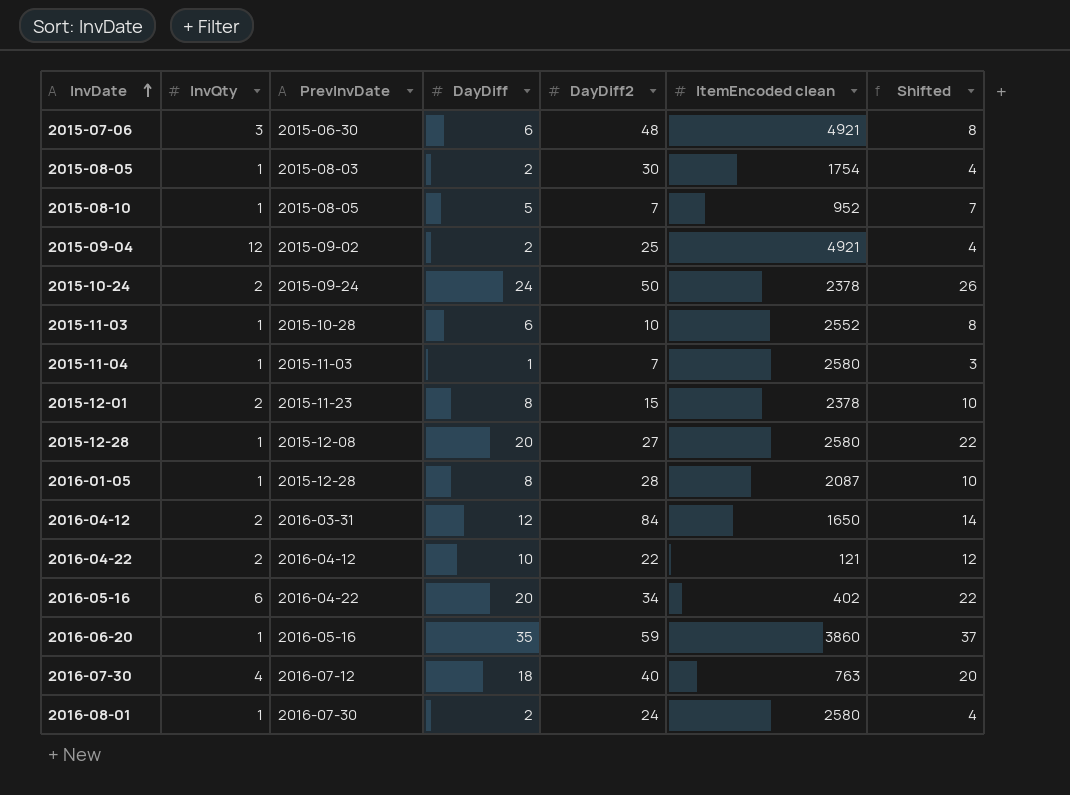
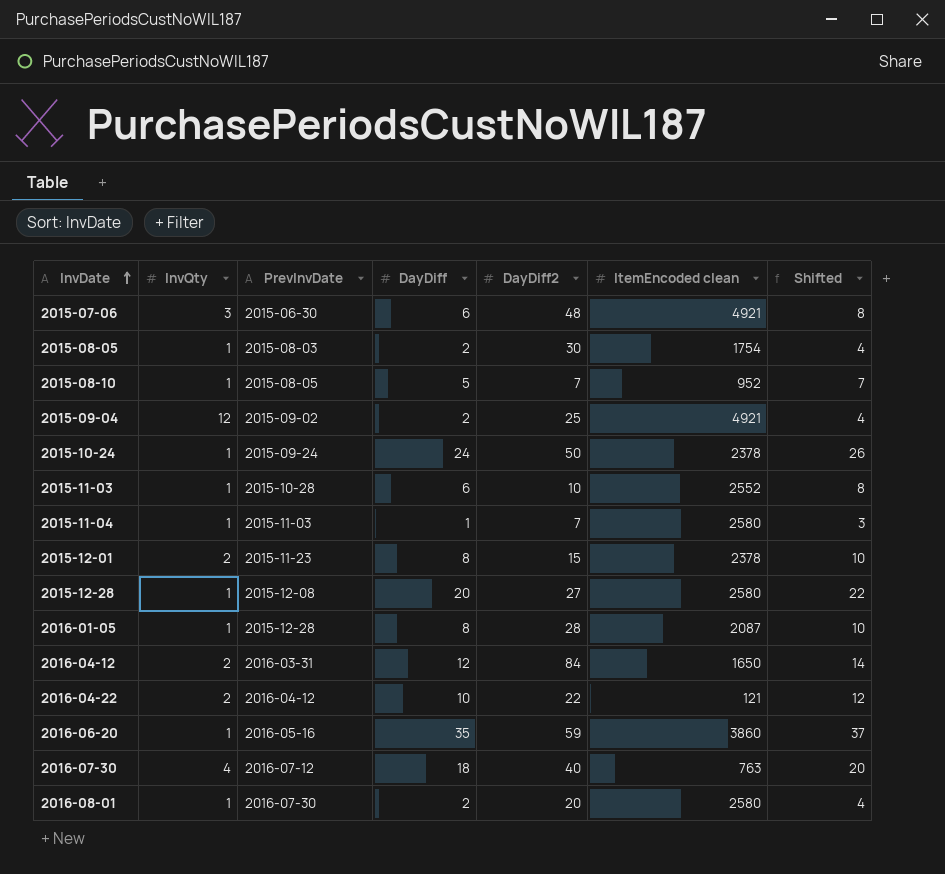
row 2016-05-16: 6 | 2016-04-22 | 20 | 34 | 402 | 22 -> none
2015-10-24 | InvQty: 2 -> 1
2016-08-01 | DayDiff2: 24 -> 20

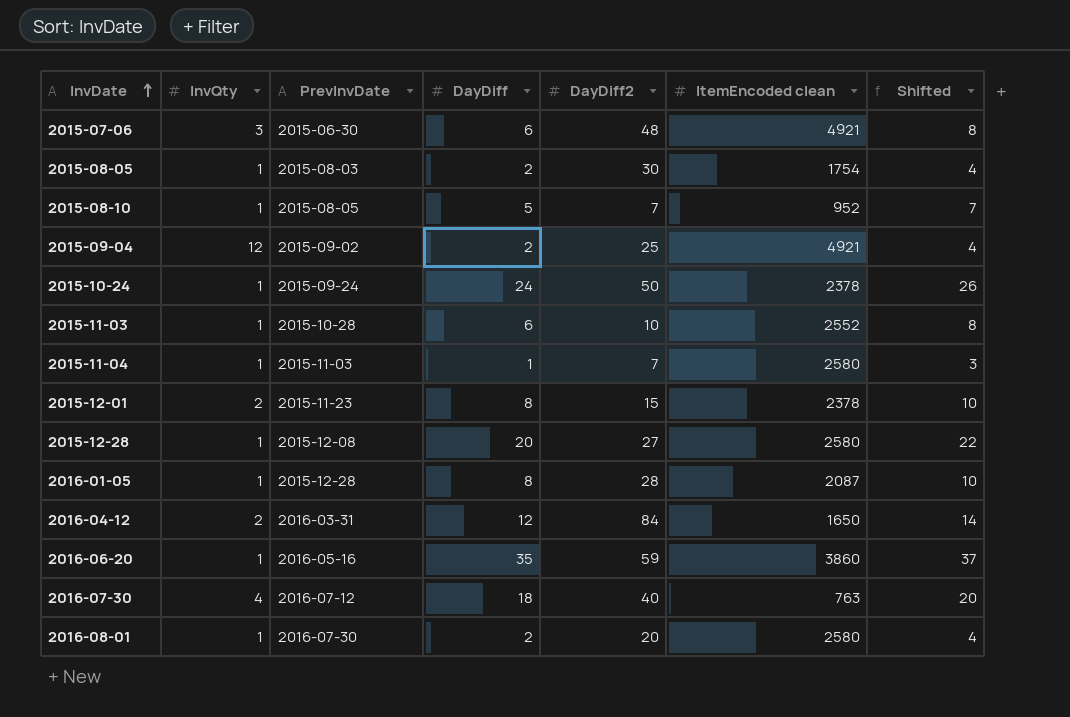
row 2016-04-22: 2 | 2016-04-12 | 10 | 22 | 121 | 12 -> none

